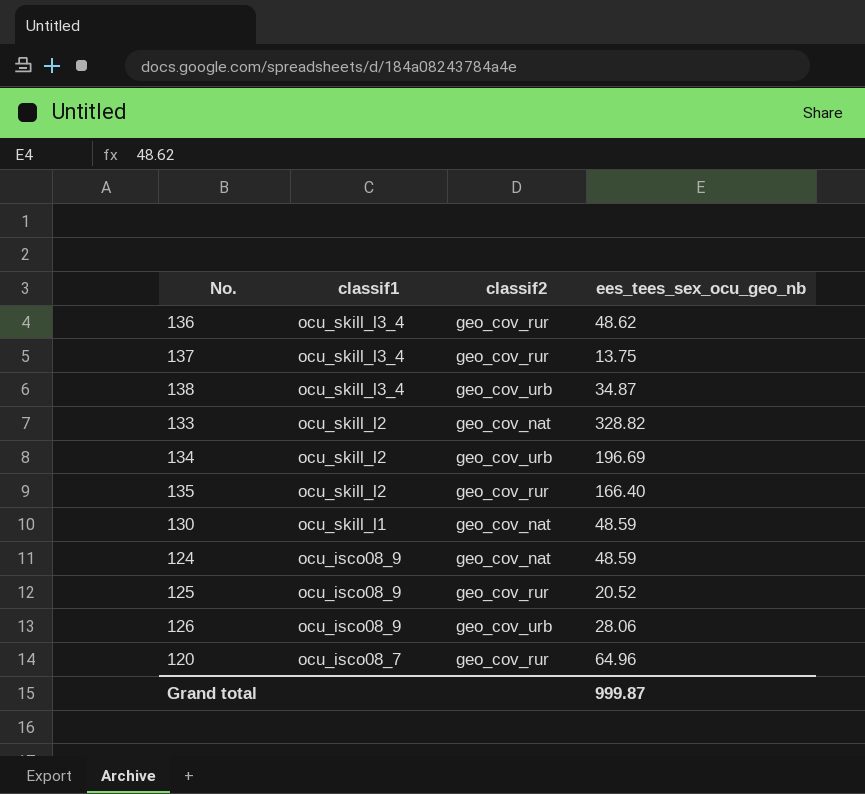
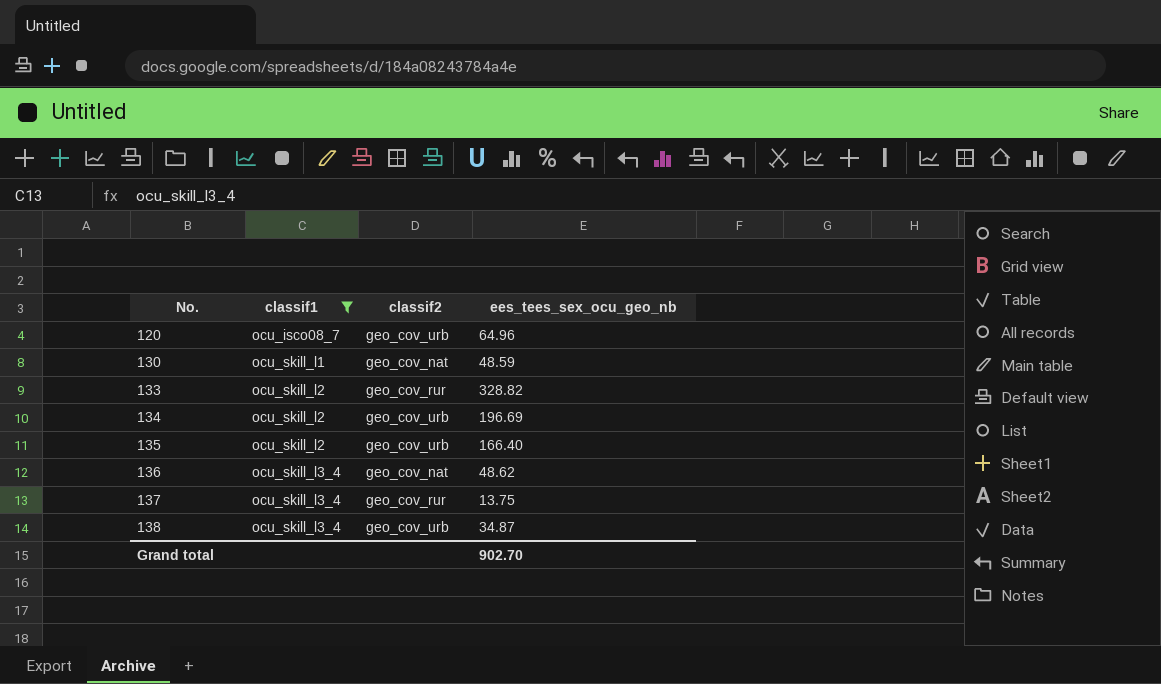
filter: none -> classif1 != ocu_isco08_9
row order: classif1 descending -> No. ascending
120 | classif2: geo_cov_rur -> geo_cov_urb
133 | classif2: geo_cov_nat -> geo_cov_rur
135 | classif2: geo_cov_rur -> geo_cov_urb
136 | classif2: geo_cov_rur -> geo_cov_nat
Grand total | ees_tees_sex_ocu_geo_nb: 999.87 -> 902.70

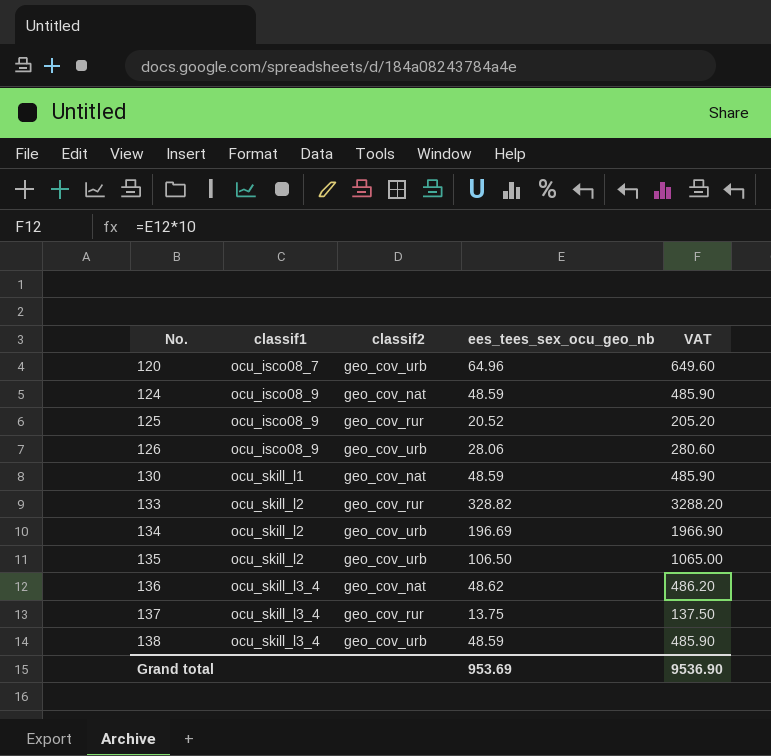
filter: classif1 != ocu_isco08_9 -> none
column VAT | formula: none -> [ees_tees_sex_ocu_geo_nb] * 10
135 | ees_tees_sex_ocu_geo_nb: 166.40 -> 106.50
138 | ees_tees_sex_ocu_geo_nb: 34.87 -> 48.59
Grand total | ees_tees_sex_ocu_geo_nb: 902.70 -> 953.69

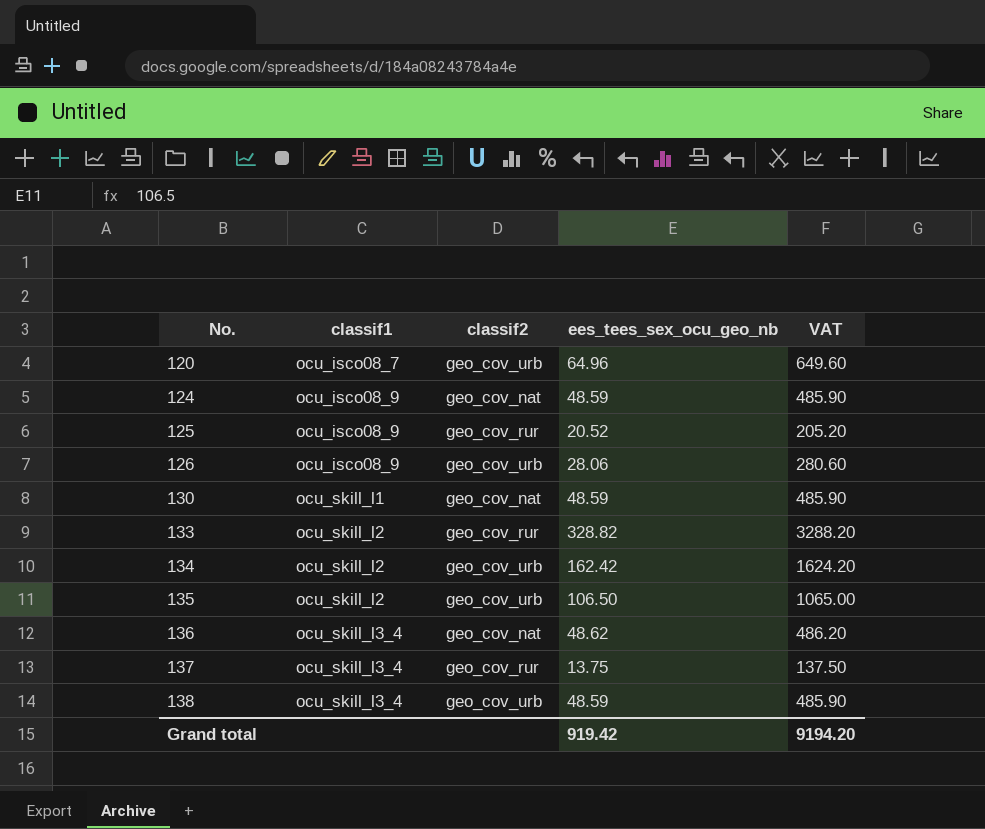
134 | ees_tees_sex_ocu_geo_nb: 196.69 -> 162.42
134 | VAT: 1966.90 -> 1624.20
Grand total | ees_tees_sex_ocu_geo_nb: 953.69 -> 919.42
Grand total | VAT: 9536.90 -> 9194.20

